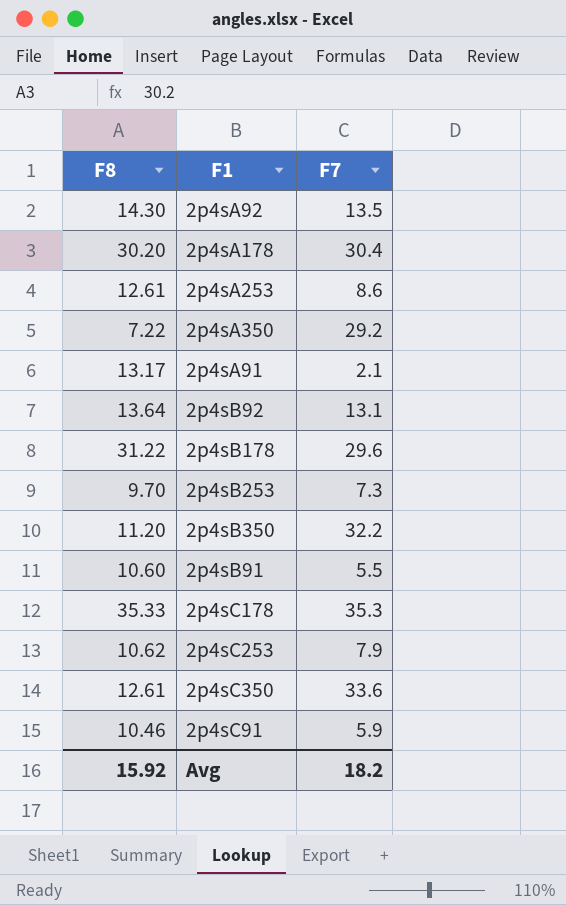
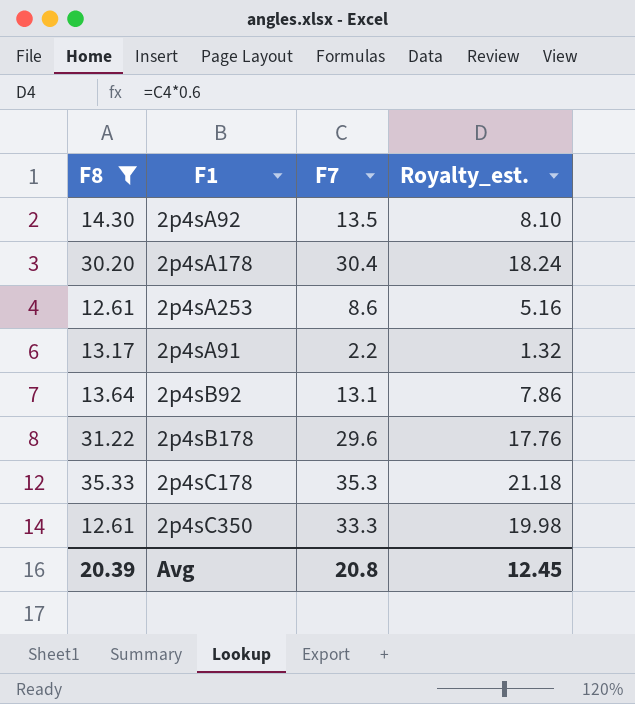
filter: none -> F8 >= 12.61
column Royalty_est. | formula: none -> [F7] * 0.6
2p4sA91 | F7: 2.1 -> 2.2
2p4sC350 | F7: 33.6 -> 33.3
Avg | F8: 15.92 -> 20.39
Avg | F7: 18.2 -> 20.8

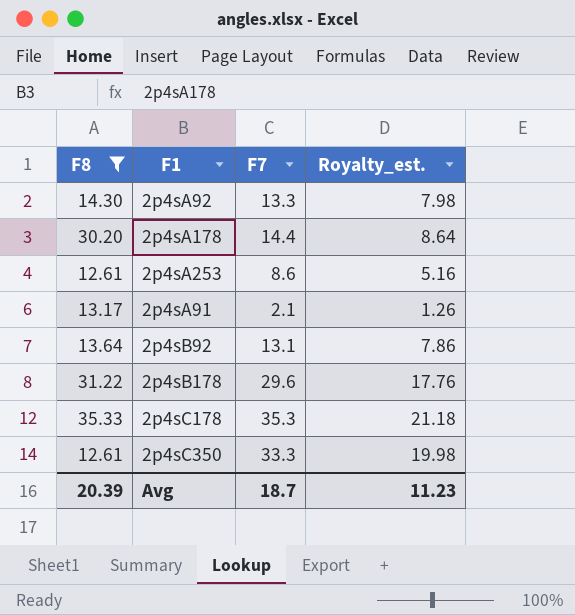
2p4sA92 | F7: 13.5 -> 13.3
2p4sA92 | Royalty_est.: 8.10 -> 7.98
2p4sA178 | F7: 30.4 -> 14.4
2p4sA178 | Royalty_est.: 18.24 -> 8.64
2p4sA91 | F7: 2.2 -> 2.1
2p4sA91 | Royalty_est.: 1.32 -> 1.26
Avg | F7: 20.8 -> 18.7
Avg | Royalty_est.: 12.45 -> 11.23

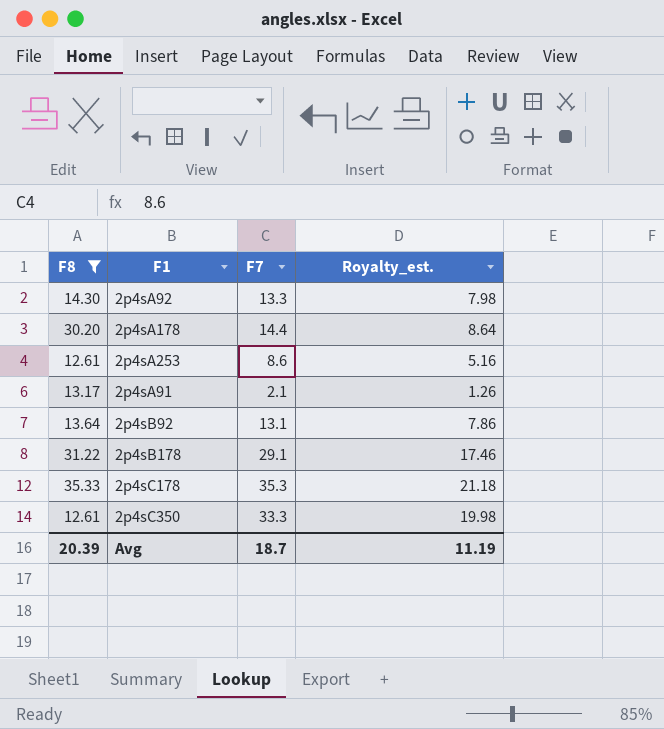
2p4sB178 | F7: 29.6 -> 29.1
2p4sB178 | Royalty_est.: 17.76 -> 17.46
Avg | Royalty_est.: 11.23 -> 11.19

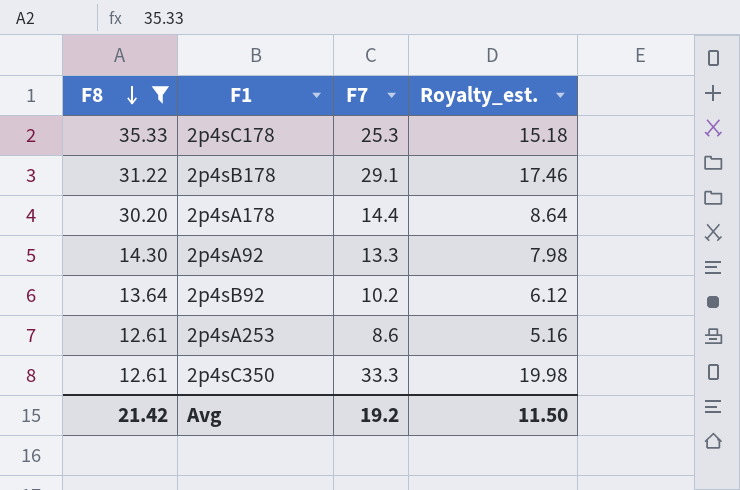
row order: none -> F8 descending
row 2p4sA91: 13.17 | 2.1 | 1.26 -> none
2p4sC178 | F7: 35.3 -> 25.3
2p4sC178 | Royalty_est.: 21.18 -> 15.18
2p4sB92 | F7: 13.1 -> 10.2
2p4sB92 | Royalty_est.: 7.86 -> 6.12
Avg | F8: 20.39 -> 21.42
Avg | F7: 18.7 -> 19.2
Avg | Royalty_est.: 11.19 -> 11.50

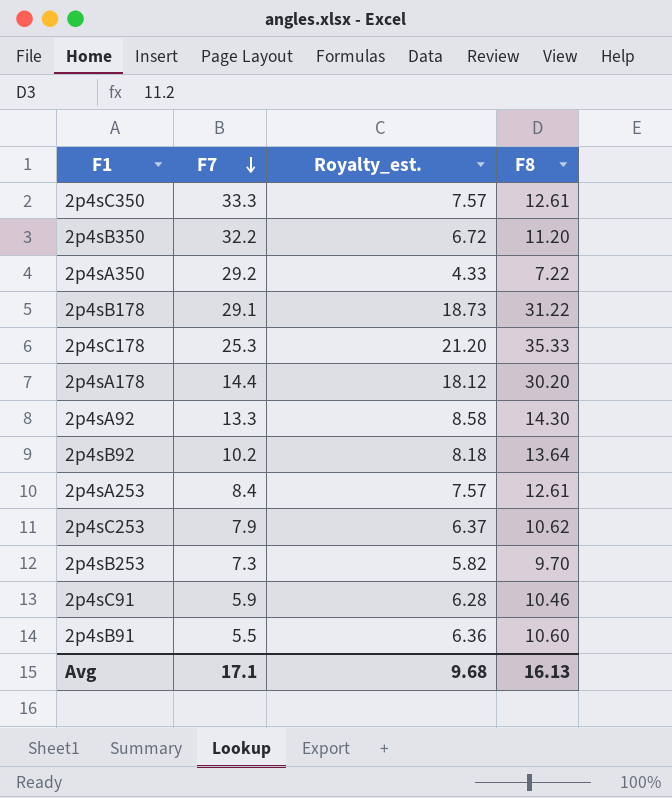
filter: F8 >= 12.61 -> none
row order: F8 descending -> F7 descending
column Royalty_est. | formula: [F7] * 0.6 -> [F8] * 0.6
column F8 | position: 1 -> 4
2p4sA253 | F7: 8.6 -> 8.4
Avg | F7: 19.2 -> 17.1
Avg | Royalty_est.: 11.50 -> 9.68
Avg | F8: 21.42 -> 16.13

